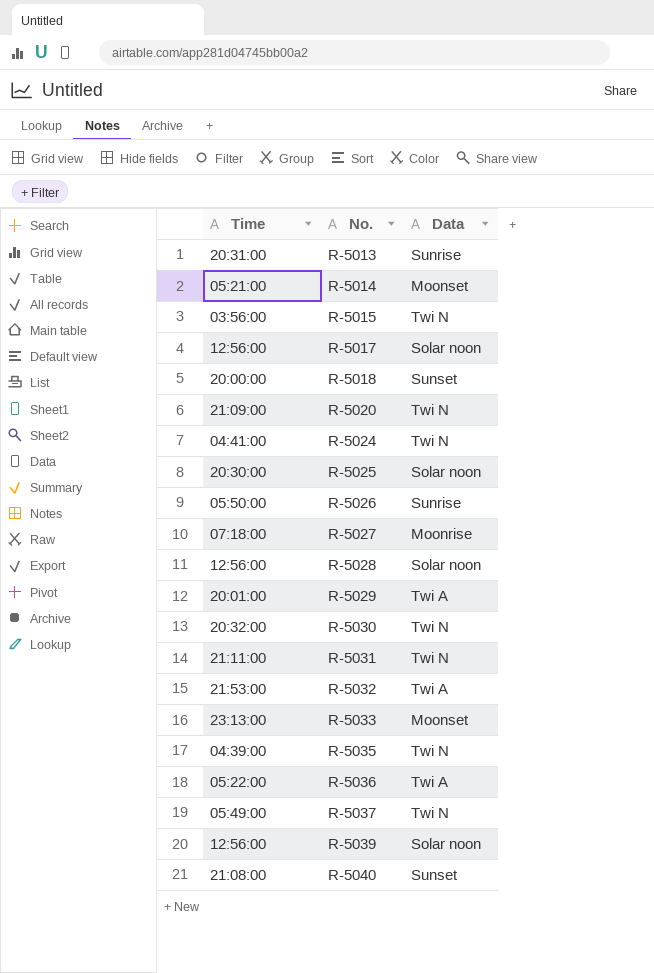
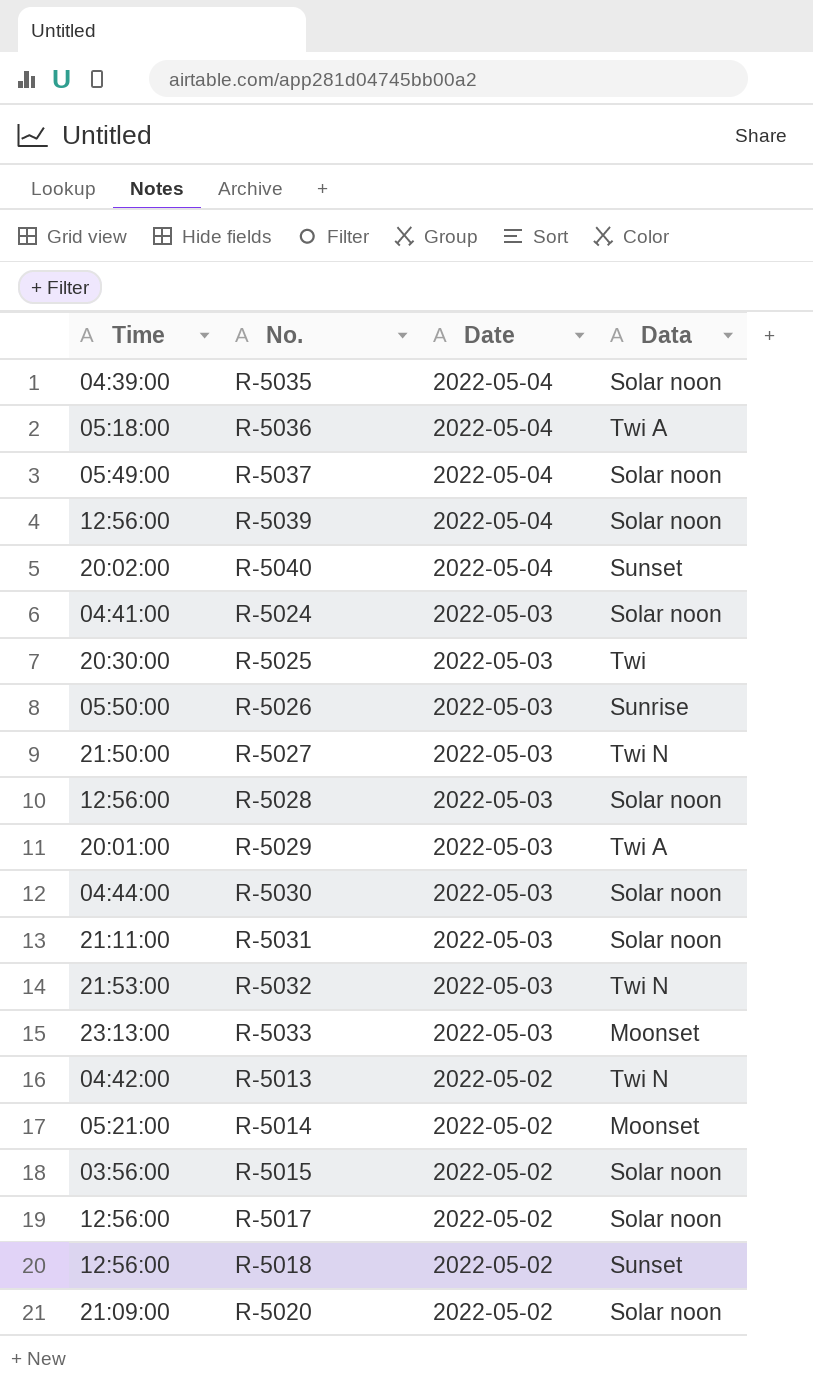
row order: No. ascending -> Date descending
column Date | position: none -> 3
R-5035 | Data: Twi N -> Solar noon
R-5036 | Time: 05:22:00 -> 05:18:00
R-5037 | Data: Twi N -> Solar noon
R-5040 | Time: 21:08:00 -> 20:02:00
R-5024 | Data: Twi N -> Solar noon
R-5025 | Data: Solar noon -> Twi
R-5027 | Time: 07:18:00 -> 21:50:00
R-5027 | Data: Moonrise -> Twi N
R-5030 | Time: 20:32:00 -> 04:44:00
R-5030 | Data: Twi N -> Solar noon
R-5031 | Data: Twi N -> Solar noon
R-5032 | Data: Twi A -> Twi N
R-5013 | Time: 20:31:00 -> 04:42:00
R-5013 | Data: Sunrise -> Twi N
R-5015 | Data: Twi N -> Solar noon
R-5018 | Time: 20:00:00 -> 12:56:00
R-5020 | Data: Twi N -> Solar noon

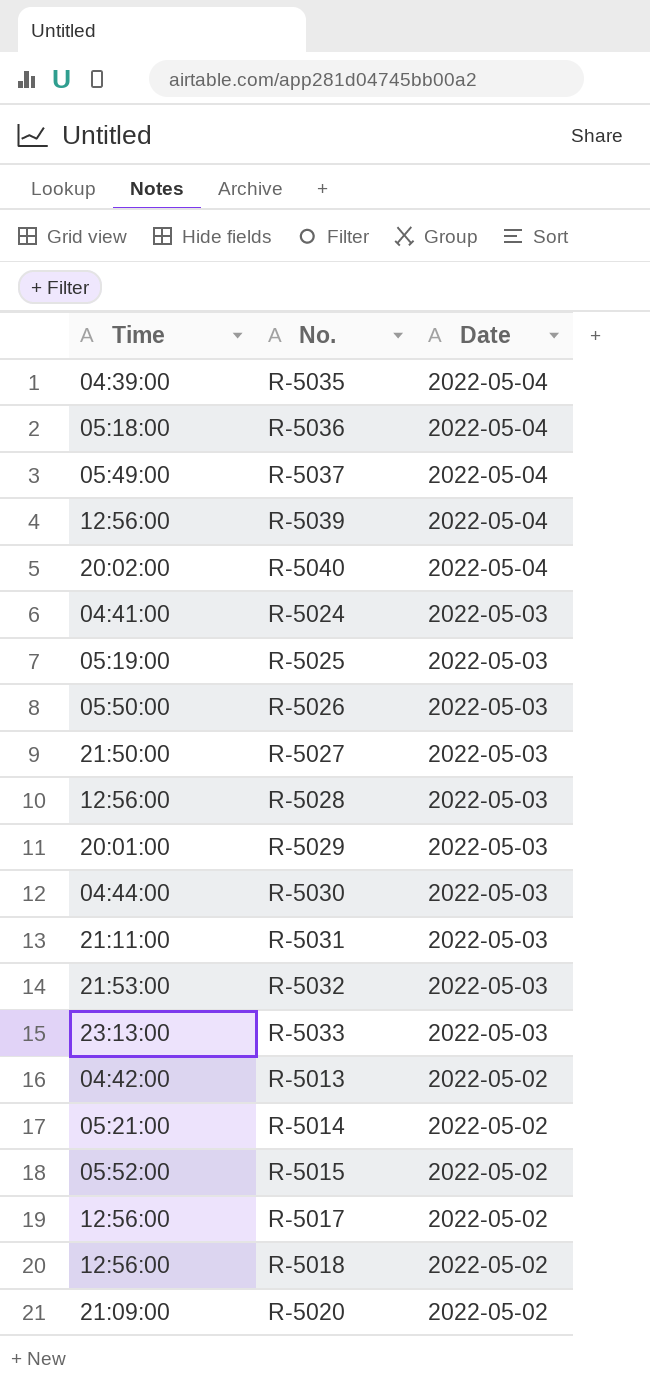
column Data | position: 4 -> none
R-5025 | Time: 20:30:00 -> 05:19:00
R-5015 | Time: 03:56:00 -> 05:52:00

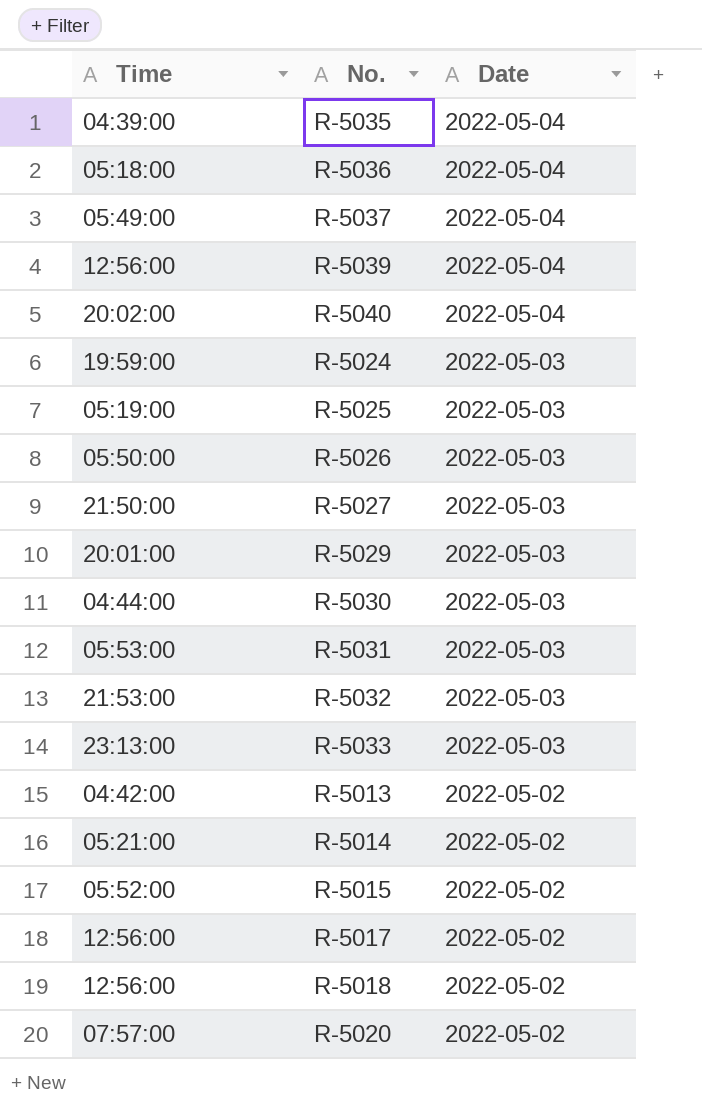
row R-5028: 12:56:00 | 2022-05-03 -> none
R-5024 | Time: 04:41:00 -> 19:59:00
R-5031 | Time: 21:11:00 -> 05:53:00
R-5020 | Time: 21:09:00 -> 07:57:00

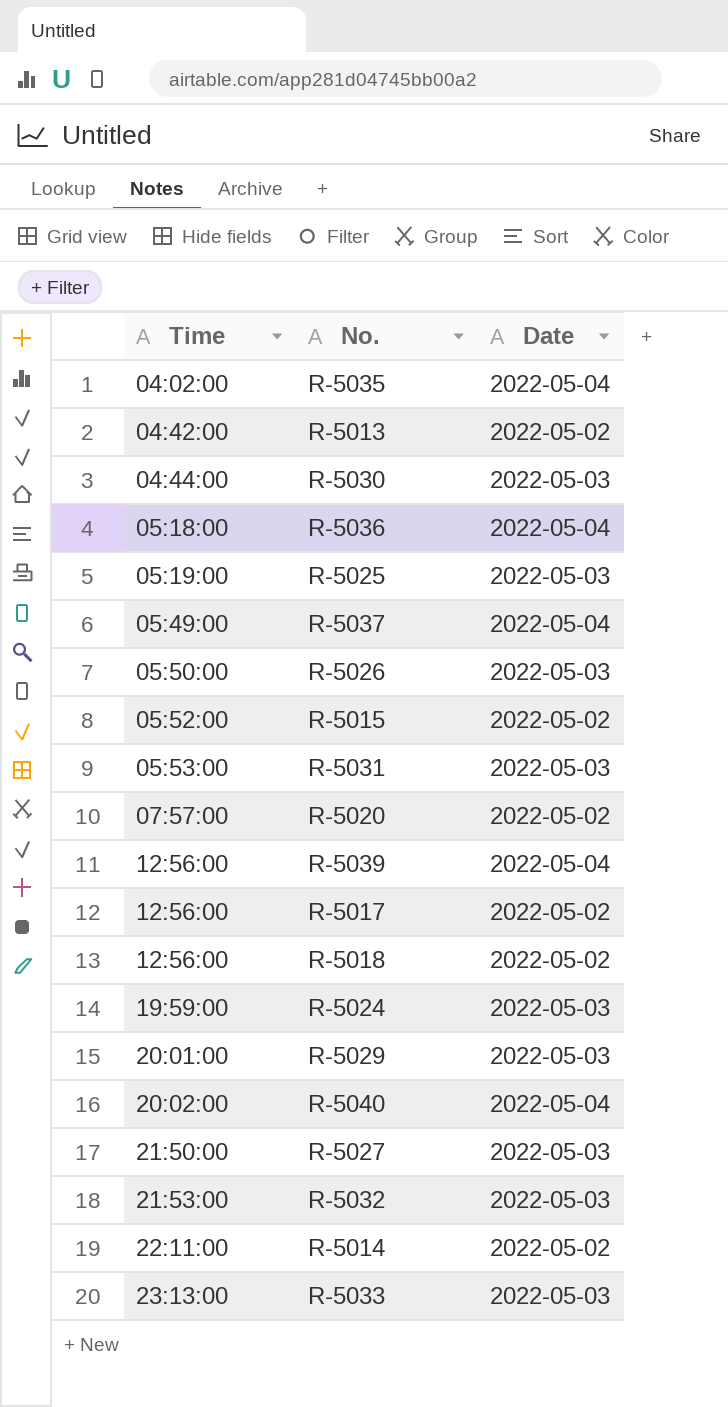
row order: Date descending -> Time ascending
R-5035 | Time: 04:39:00 -> 04:02:00
R-5014 | Time: 05:21:00 -> 22:11:00

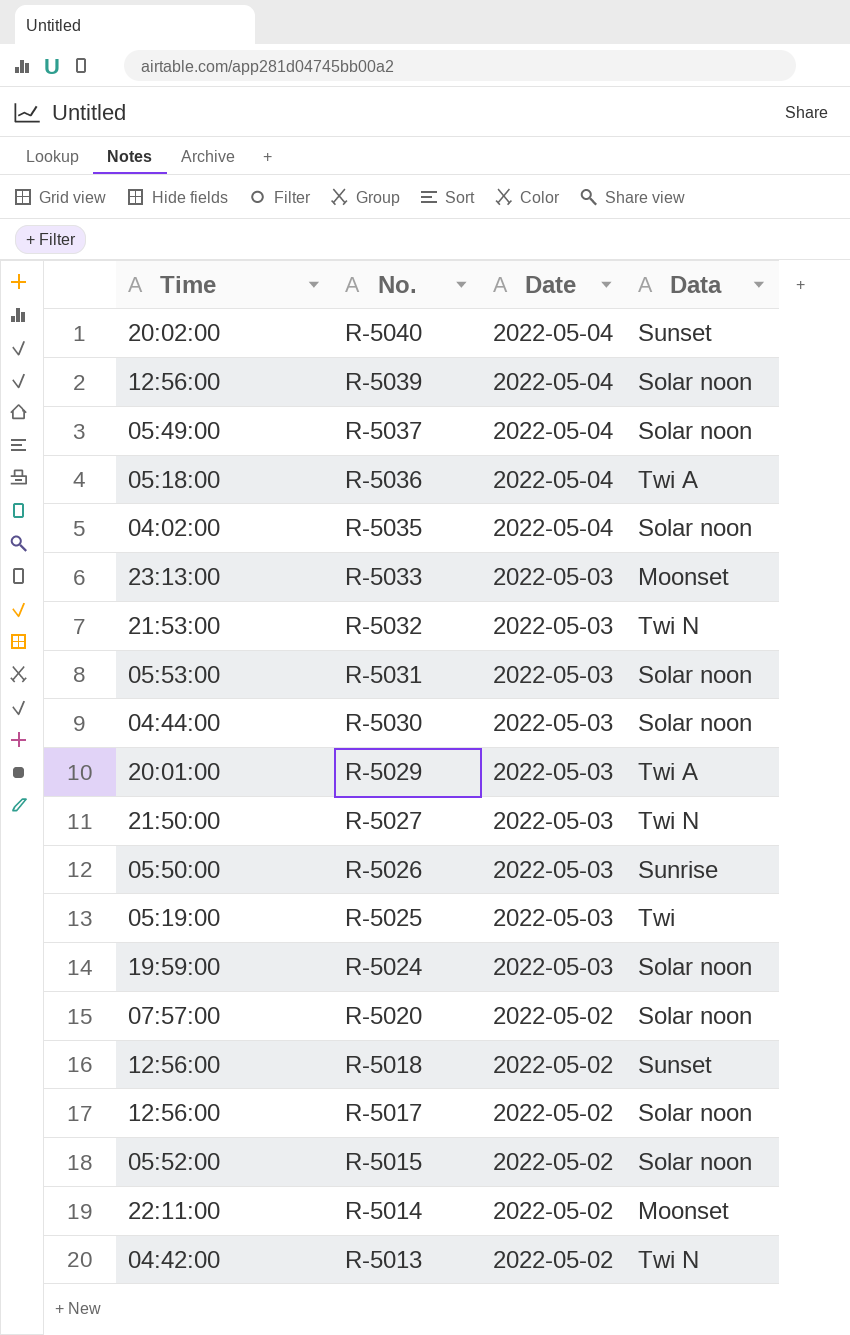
row order: Time ascending -> No. descending
column Data | position: none -> 4

